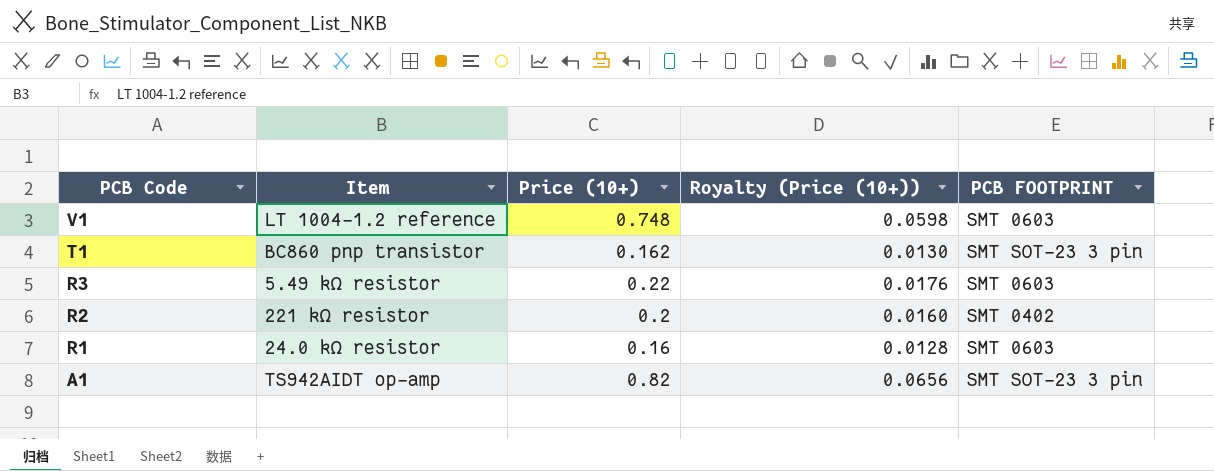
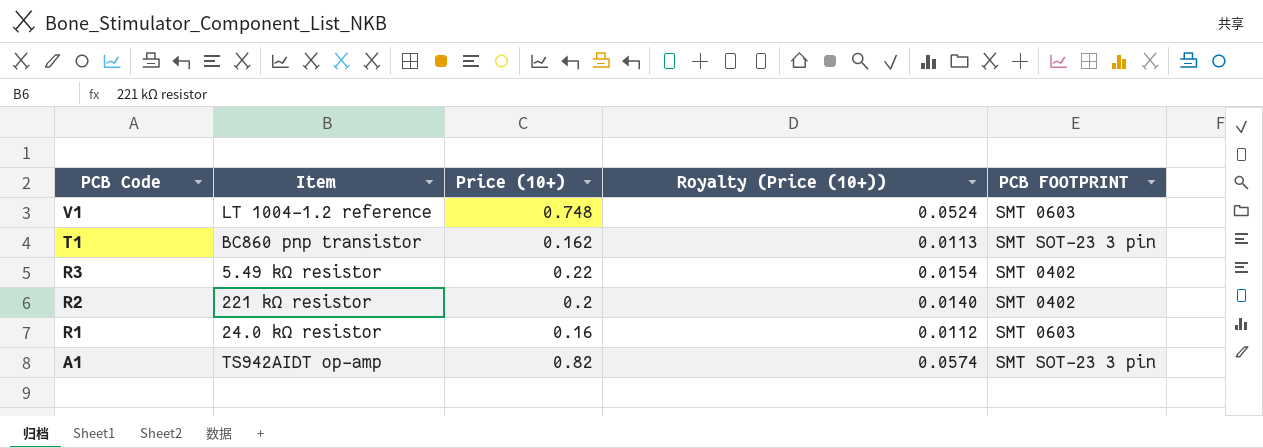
column Royalty (Price (10+)) | formula: [Price (10+)] * 0.08 -> [Price (10+)] * 0.07
R3 | PCB FOOTPRINT: SMT 0603 -> SMT 0402

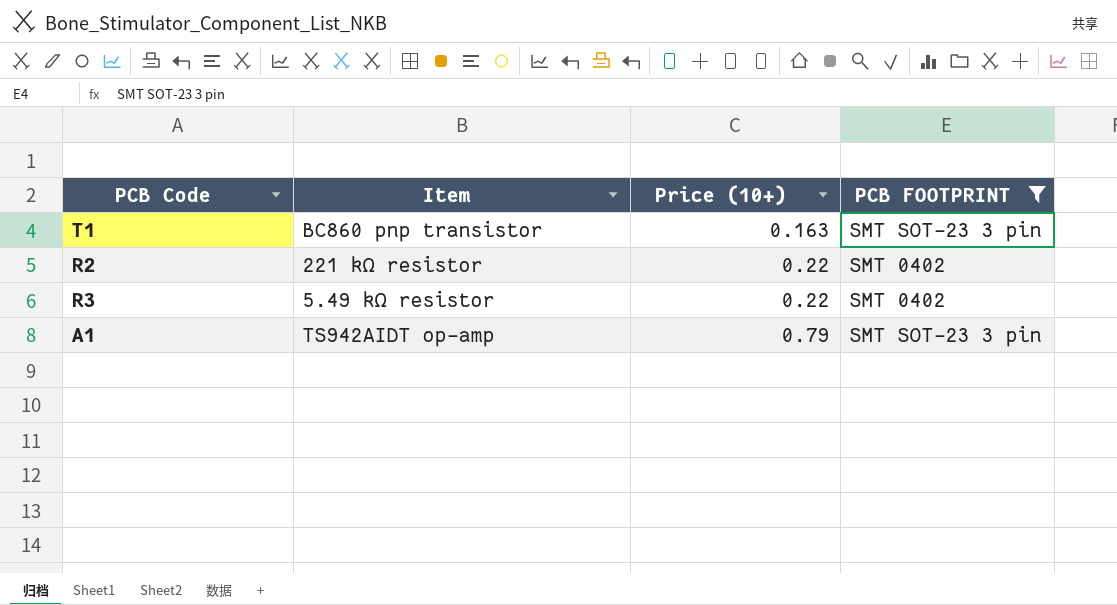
filter: none -> PCB FOOTPRINT != SMT 0603
row order: PCB Code descending -> Price (10+) ascending
column Royalty (Price (10+)) | formula: [Price (10+)] * 0.07 -> none
T1 | Price (10+): 0.162 -> 0.163
R2 | Price (10+): 0.2 -> 0.22
A1 | Price (10+): 0.82 -> 0.79

